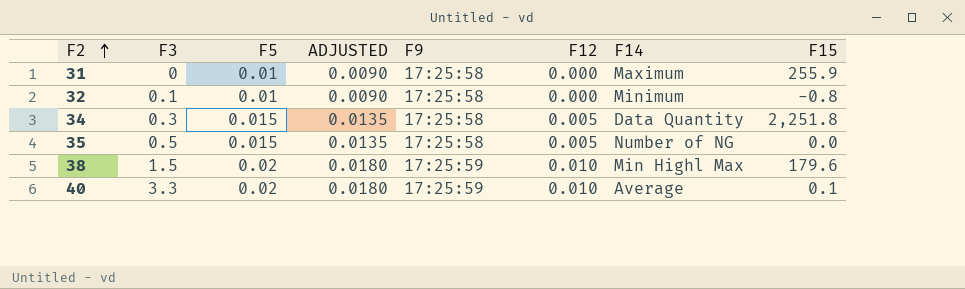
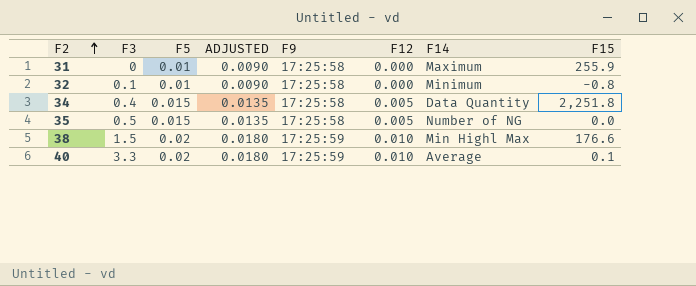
34 | F3: 0.3 -> 0.4
38 | F15: 179.6 -> 176.6

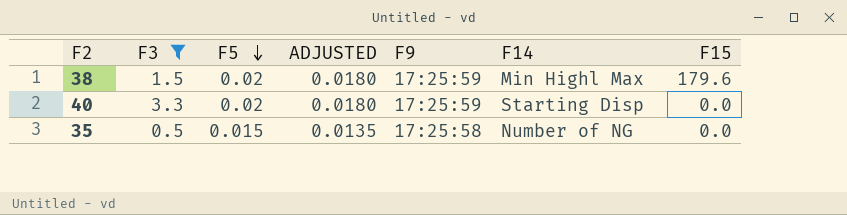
filter: none -> F3 >= 0.5
row order: F2 ascending -> F5 descending
column F12 | position: 6 -> none
38 | F15: 176.6 -> 179.6
40 | F14: Average -> Starting Disp
40 | F15: 0.1 -> 0.0

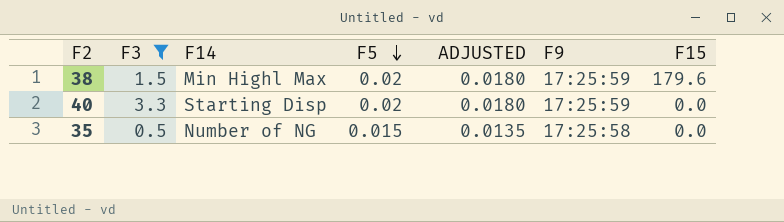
column F14 | position: 6 -> 3

